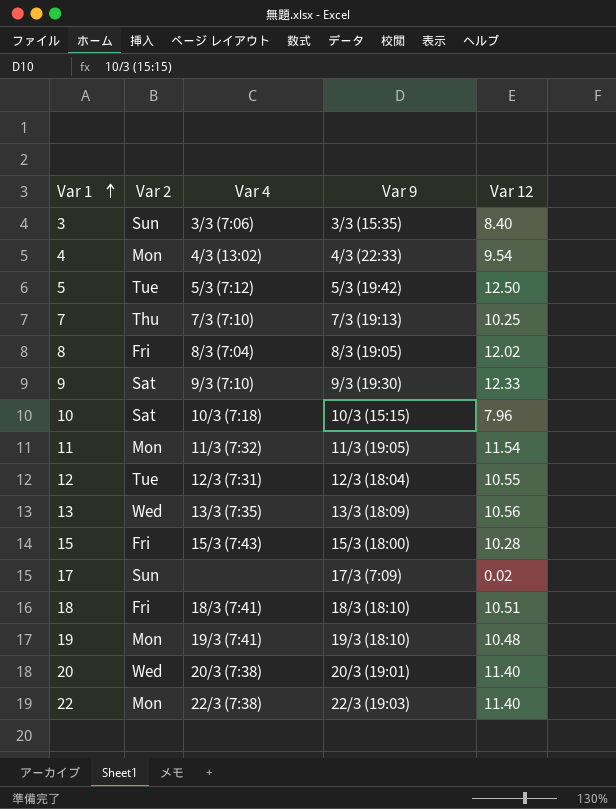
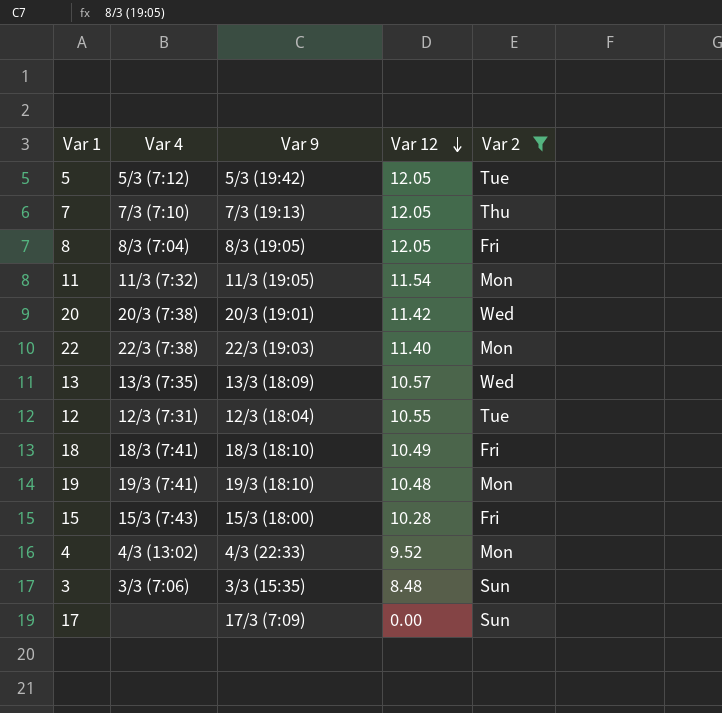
filter: none -> Var 2 != Sat
row order: Var 1 ascending -> Var 12 descending
column Var 2 | position: 2 -> 5
5 | Var 12: 12.50 -> 12.05
7 | Var 12: 10.25 -> 12.05
8 | Var 12: 12.02 -> 12.05
20 | Var 12: 11.40 -> 11.42
13 | Var 12: 10.56 -> 10.57
18 | Var 12: 10.51 -> 10.49
4 | Var 12: 9.54 -> 9.52
3 | Var 12: 8.40 -> 8.48
17 | Var 12: 0.02 -> 0.00

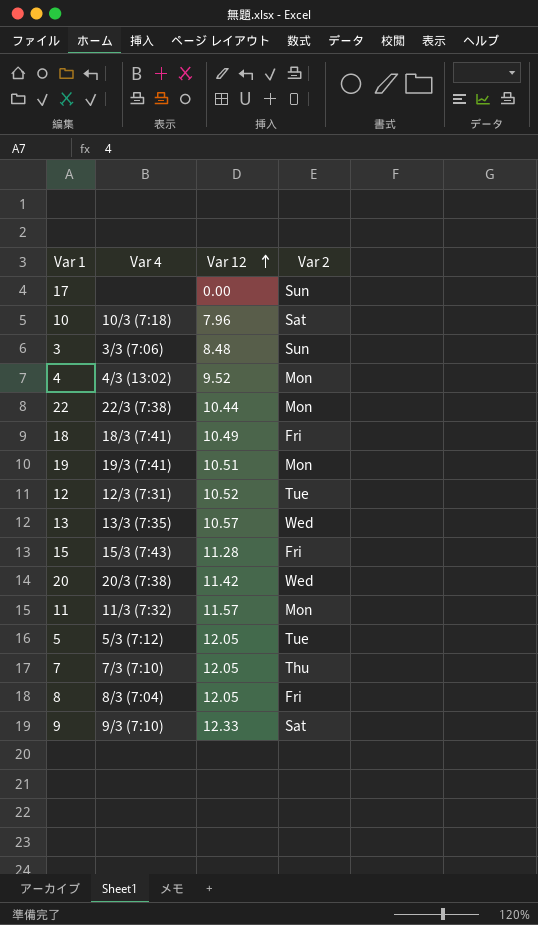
filter: Var 2 != Sat -> none
row order: Var 12 descending -> Var 12 ascending
column Var 9 | position: 3 -> none
22 | Var 12: 11.40 -> 10.44
19 | Var 12: 10.48 -> 10.51
12 | Var 12: 10.55 -> 10.52
15 | Var 12: 10.28 -> 11.28
11 | Var 12: 11.54 -> 11.57

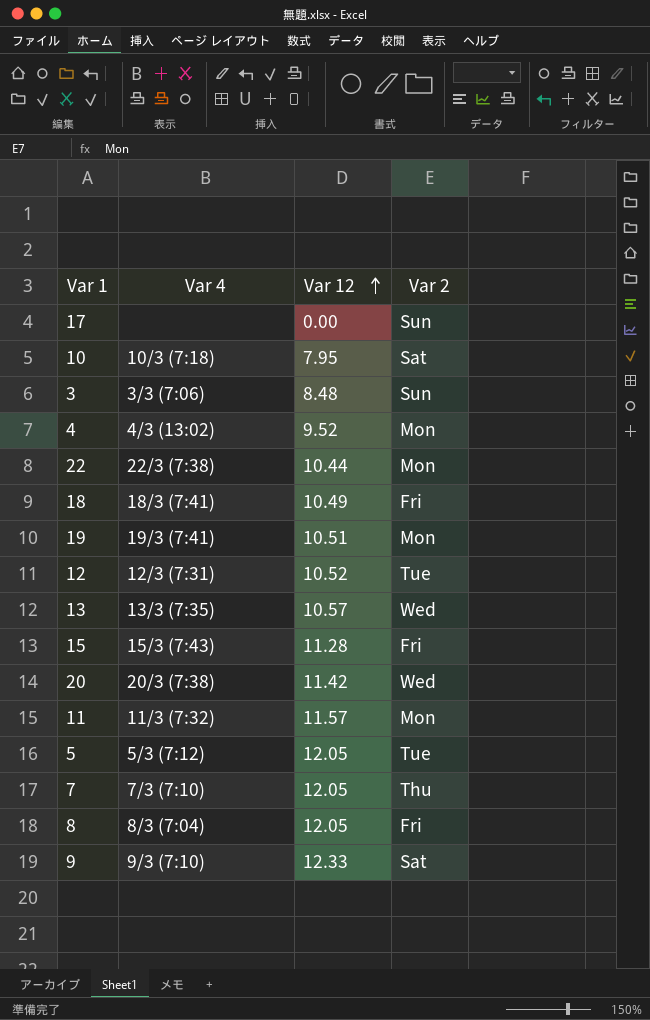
10 | Var 12: 7.96 -> 7.95

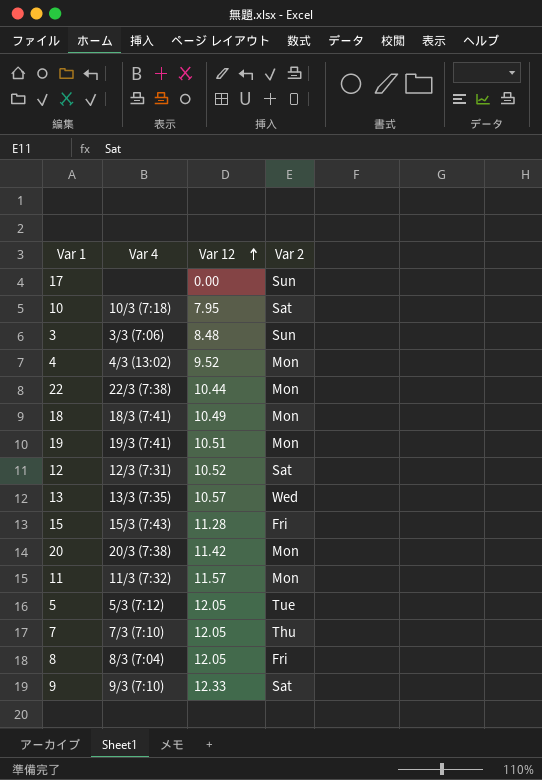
18 | Var 2: Fri -> Mon
12 | Var 2: Tue -> Sat
20 | Var 2: Wed -> Mon

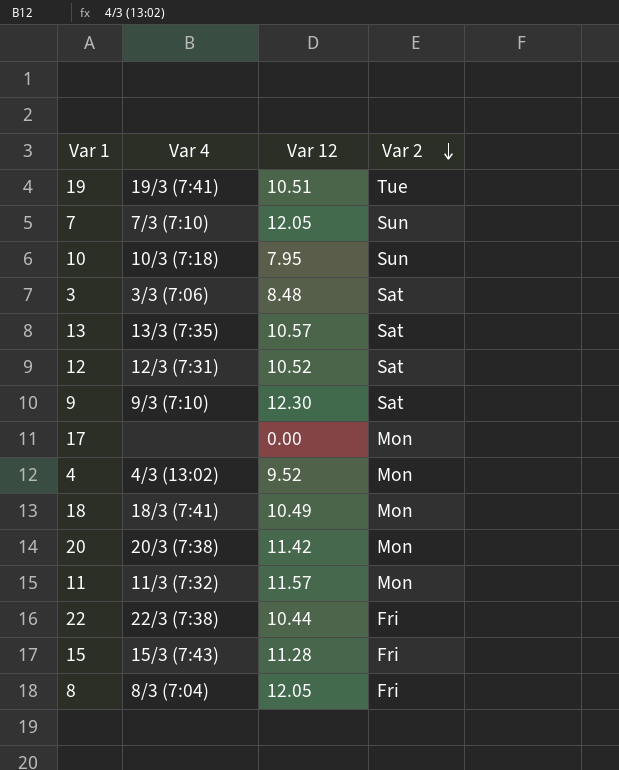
row order: Var 12 ascending -> Var 2 descending
row 5: 5/3 (7:12) | 12.05 | Tue -> none
19 | Var 2: Mon -> Tue
7 | Var 2: Thu -> Sun
10 | Var 2: Sat -> Sun
3 | Var 2: Sun -> Sat
13 | Var 2: Wed -> Sat
9 | Var 12: 12.33 -> 12.30
17 | Var 2: Sun -> Mon
22 | Var 2: Mon -> Fri

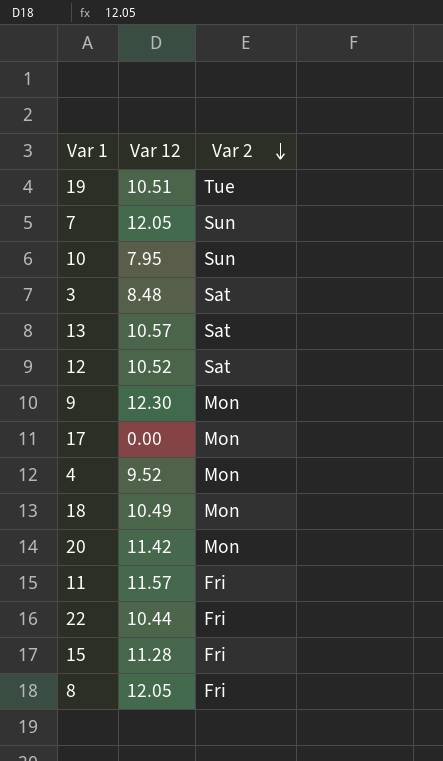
column Var 4 | position: 2 -> none
9 | Var 2: Sat -> Mon
11 | Var 2: Mon -> Fri

